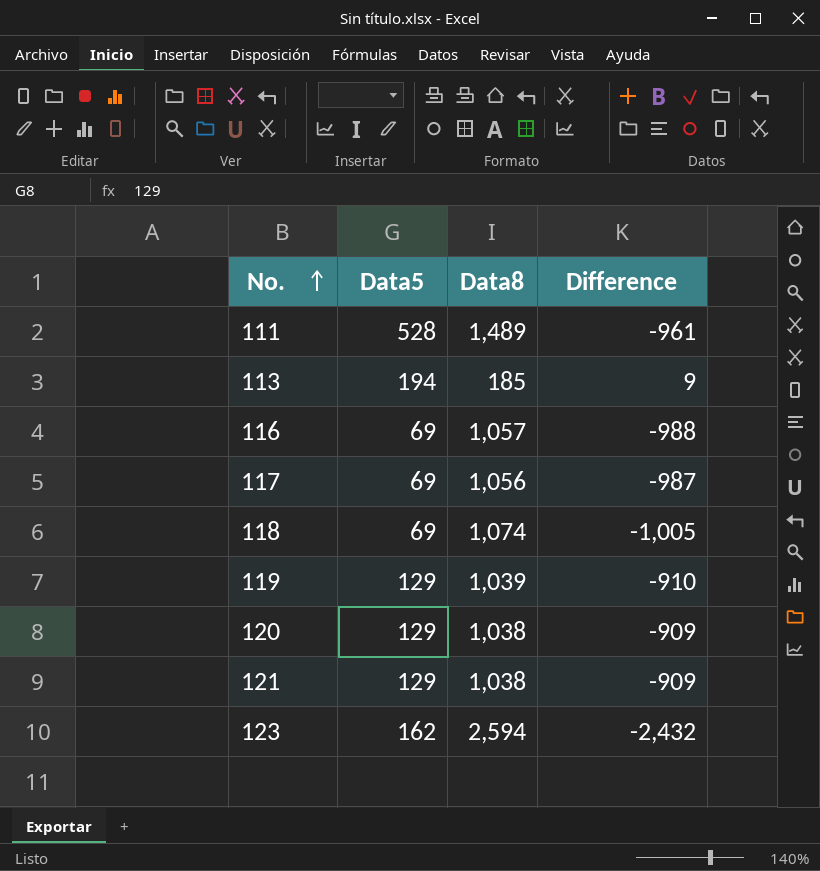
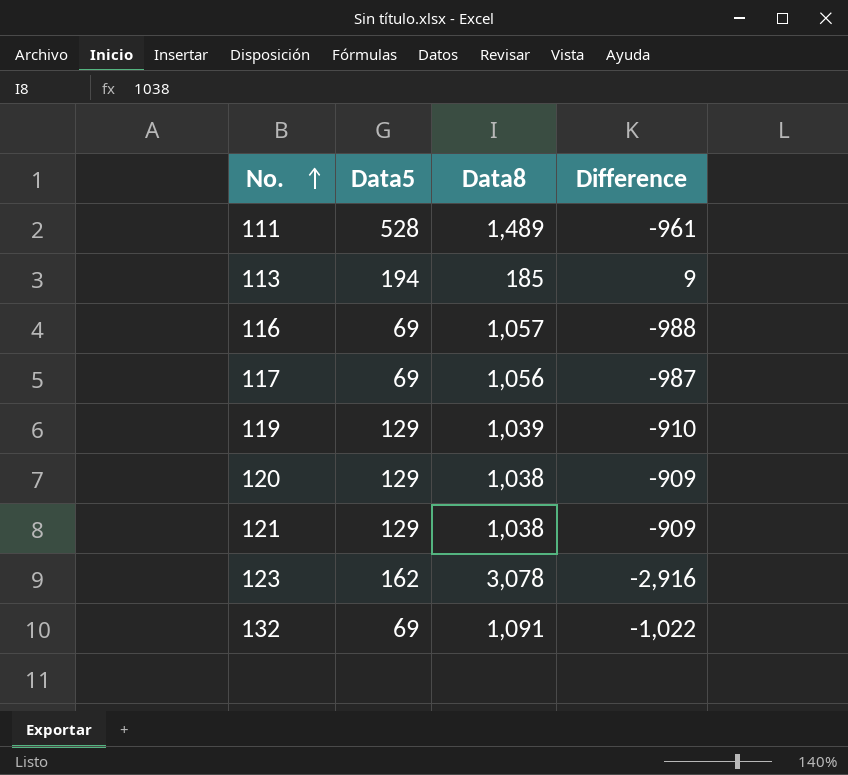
row 118: 69 | 1,074 | -1,005 -> none
123 | Data8: 2,594 -> 3,078
123 | Difference: -2,432 -> -2,916
row 132: none -> 69 | 1,091 | -1,022

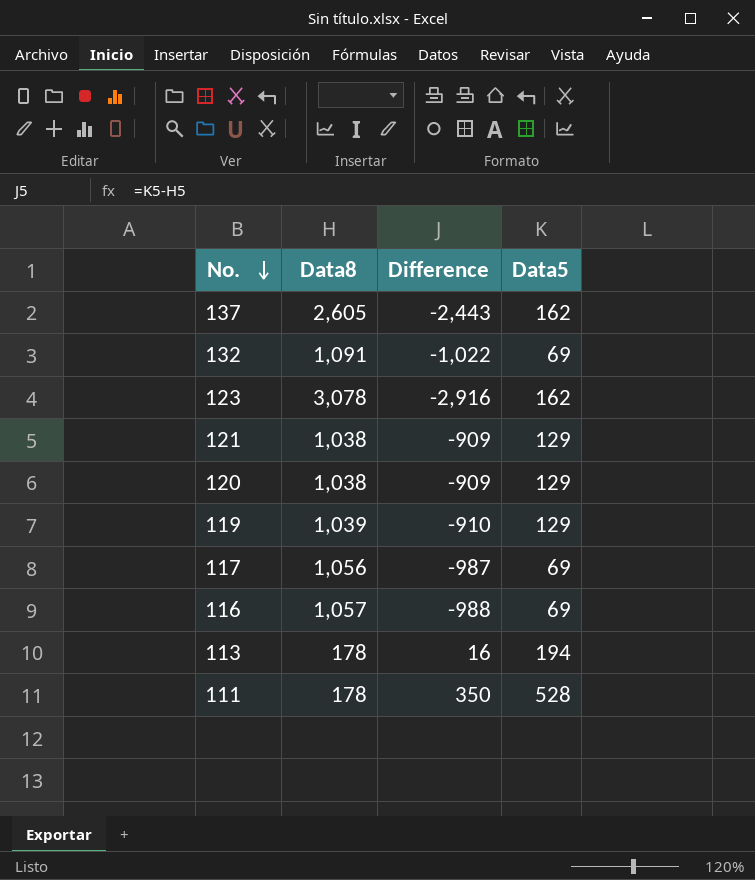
row order: No. ascending -> No. descending
column Data5 | position: 2 -> 4
row 137: none -> 2,605 | -2,443 | 162
113 | Data8: 185 -> 178
113 | Difference: 9 -> 16
111 | Data8: 1,489 -> 178
111 | Difference: -961 -> 350

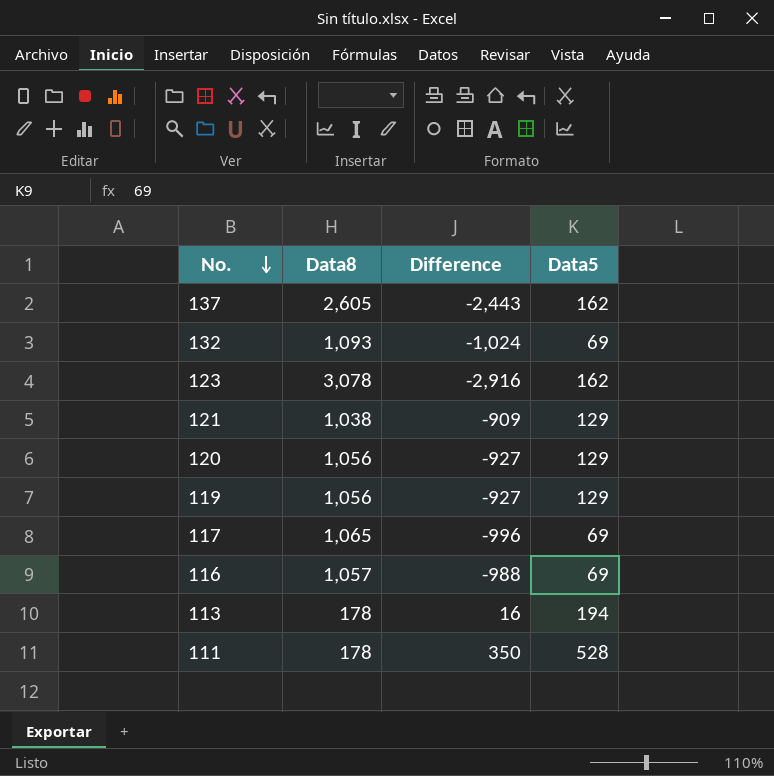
132 | Data8: 1,091 -> 1,093
132 | Difference: -1,022 -> -1,024
120 | Data8: 1,038 -> 1,056
120 | Difference: -909 -> -927
119 | Data8: 1,039 -> 1,056
119 | Difference: -910 -> -927
117 | Data8: 1,056 -> 1,065
117 | Difference: -987 -> -996

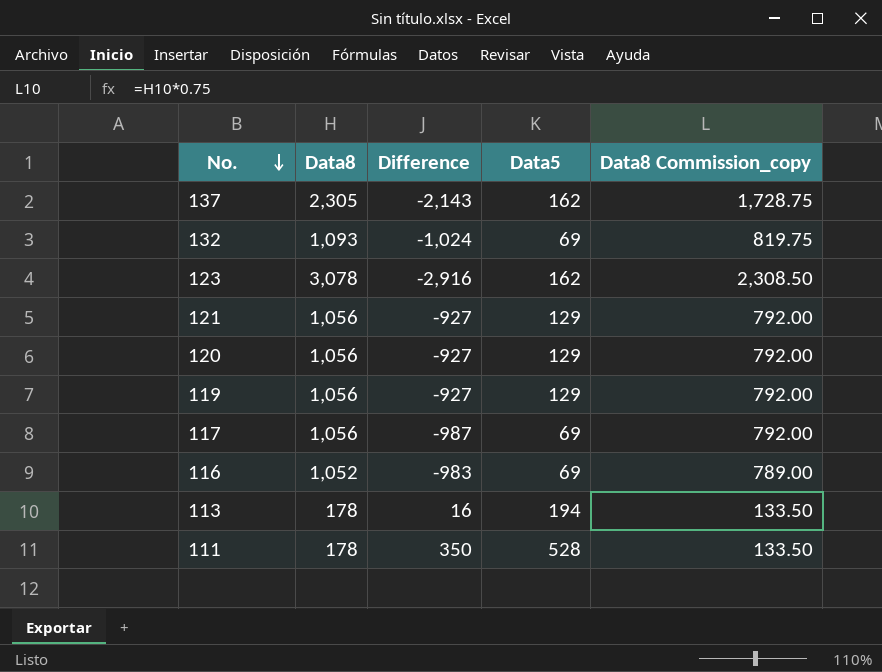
column Data8 Commission_copy | formula: none -> [Data8] * 0.75
137 | Data8: 2,605 -> 2,305
137 | Difference: -2,443 -> -2,143
121 | Data8: 1,038 -> 1,056
121 | Difference: -909 -> -927
117 | Data8: 1,065 -> 1,056
117 | Difference: -996 -> -987
116 | Data8: 1,057 -> 1,052
116 | Difference: -988 -> -983

